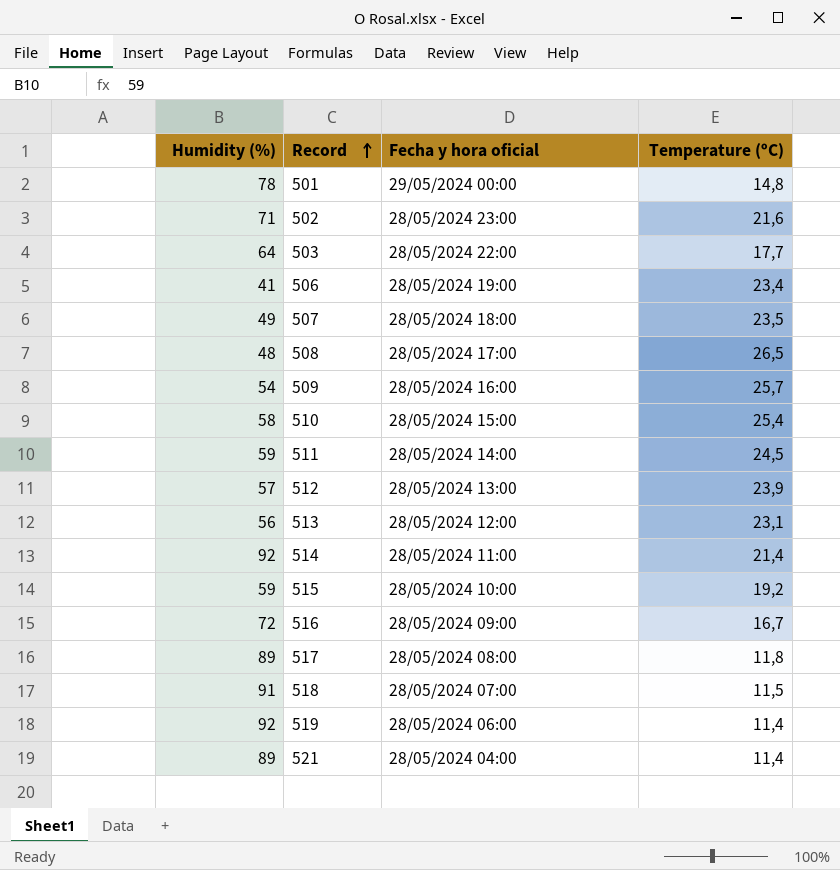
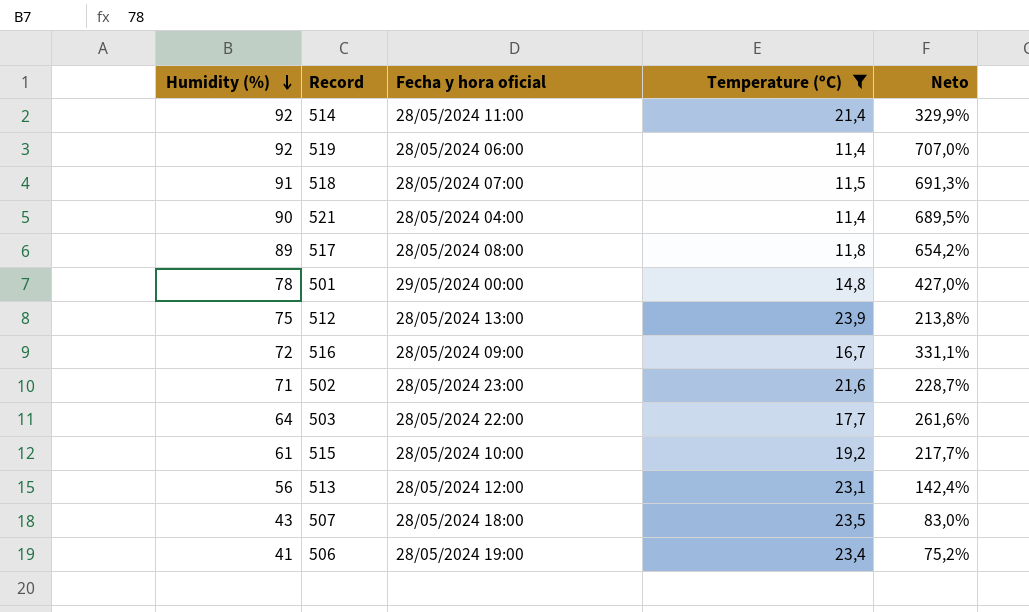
filter: none -> Temperature (ºC) <= 23,9
row order: Record ascending -> Humidity (%) descending
column Neto | formula: none -> ([Humidity (%)] - [Temperature (ºC)]) / [Temperature (ºC)]
521 | Humidity (%): 89 -> 90
512 | Humidity (%): 57 -> 75
515 | Humidity (%): 59 -> 61
507 | Humidity (%): 49 -> 43

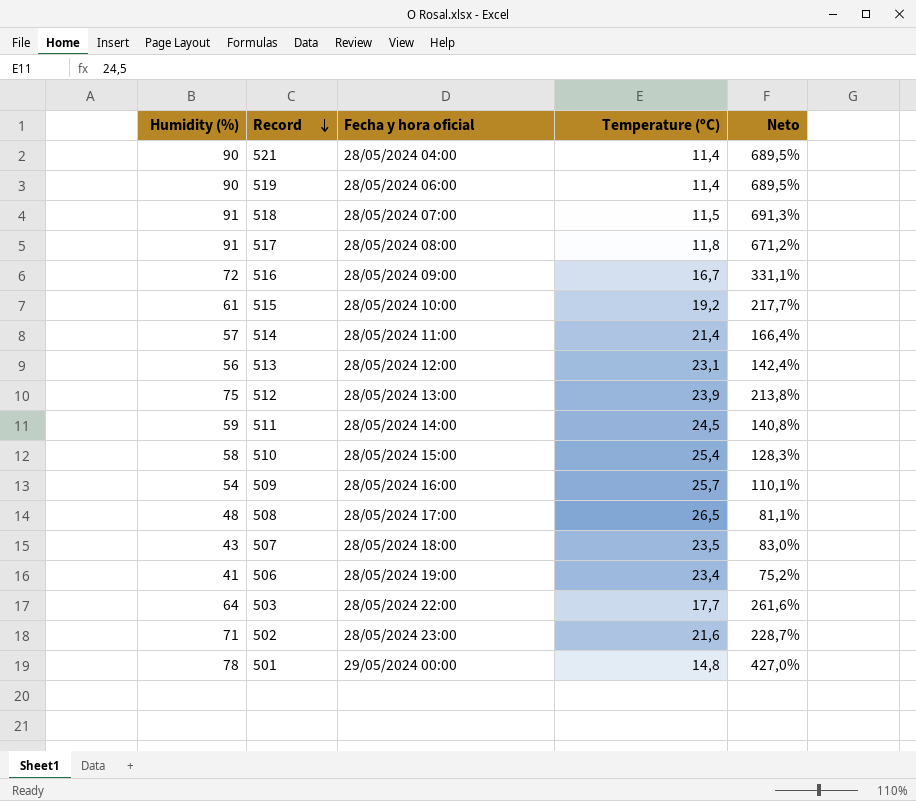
filter: Temperature (ºC) <= 23,9 -> none
row order: Humidity (%) descending -> Record descending
519 | Humidity (%): 92 -> 90
519 | Neto: 707,0% -> 689,5%
517 | Humidity (%): 89 -> 91
517 | Neto: 654,2% -> 671,2%
514 | Humidity (%): 92 -> 57
514 | Neto: 329,9% -> 166,4%

